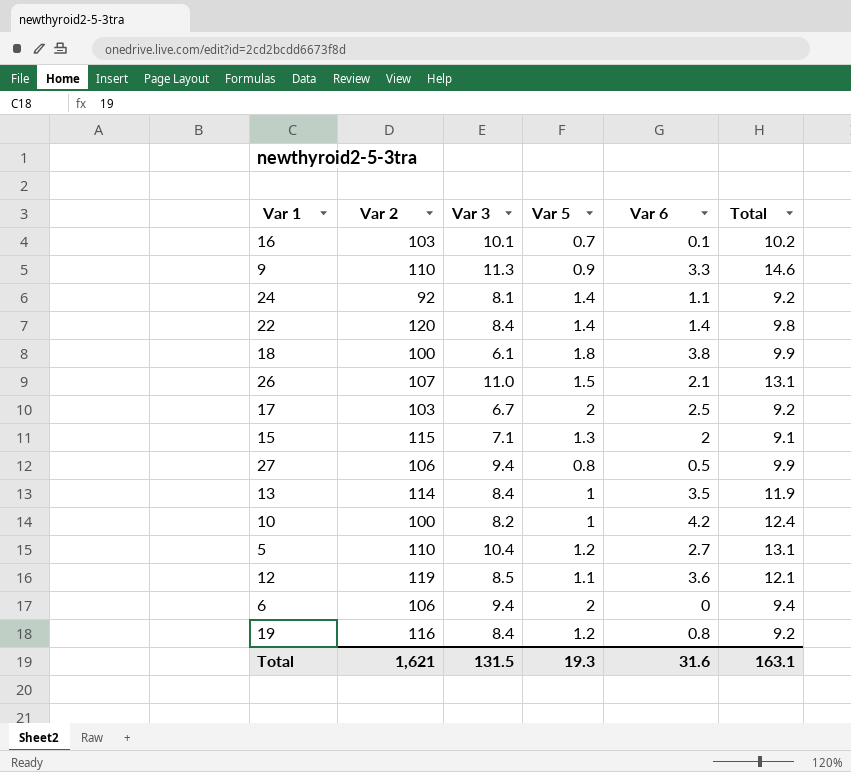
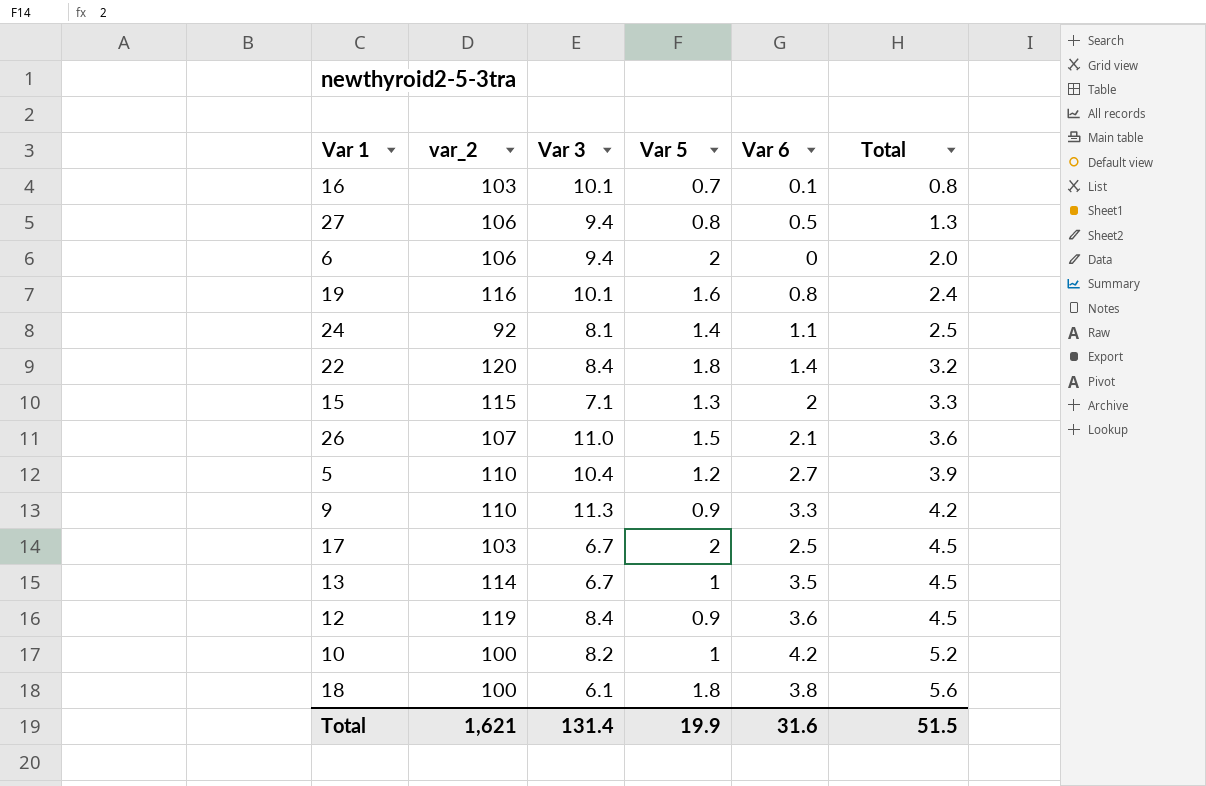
row order: none -> Total ascending
column name: Var 2 -> var_2
column Total | formula: [Var 3] + [Var 6] -> [Var 5] + [Var 6]
19 | Var 3: 8.4 -> 10.1
19 | Var 5: 1.2 -> 1.6
22 | Var 5: 1.4 -> 1.8
13 | Var 3: 8.4 -> 6.7
12 | Var 3: 8.5 -> 8.4
12 | Var 5: 1.1 -> 0.9
Total | Var 3: 131.5 -> 131.4
Total | Var 5: 19.3 -> 19.9
Total | Total: 163.1 -> 51.5

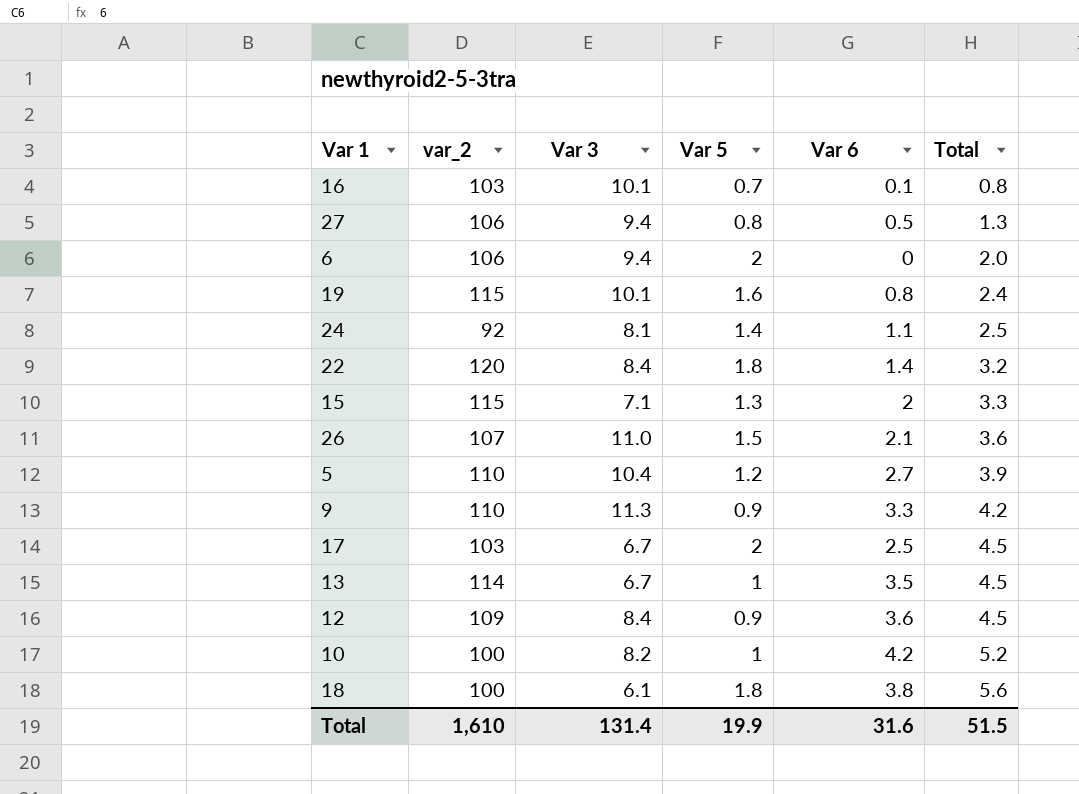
19 | var_2: 116 -> 115
12 | var_2: 119 -> 109
Total | var_2: 1,621 -> 1,610

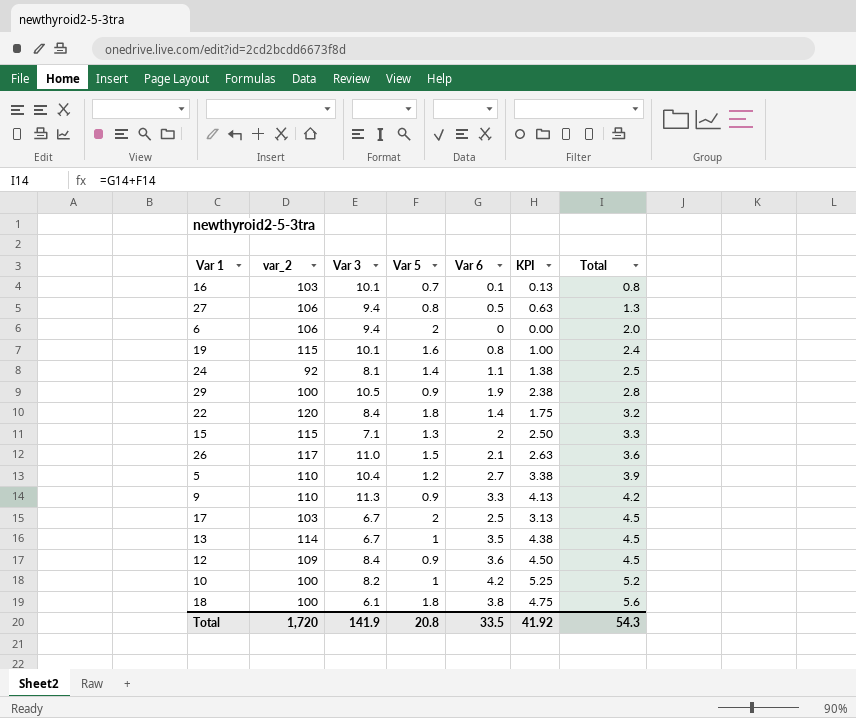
column KPI | formula: none -> [Var 6] * 1.25
row 29: none -> 100 | 10.5 | 0.9 | 1.9 | 2.38 | 2.8
26 | var_2: 107 -> 117
Total | var_2: 1,610 -> 1,720
Total | Var 3: 131.4 -> 141.9
Total | Var 5: 19.9 -> 20.8
Total | Var 6: 31.6 -> 33.5
Total | Total: 51.5 -> 54.3

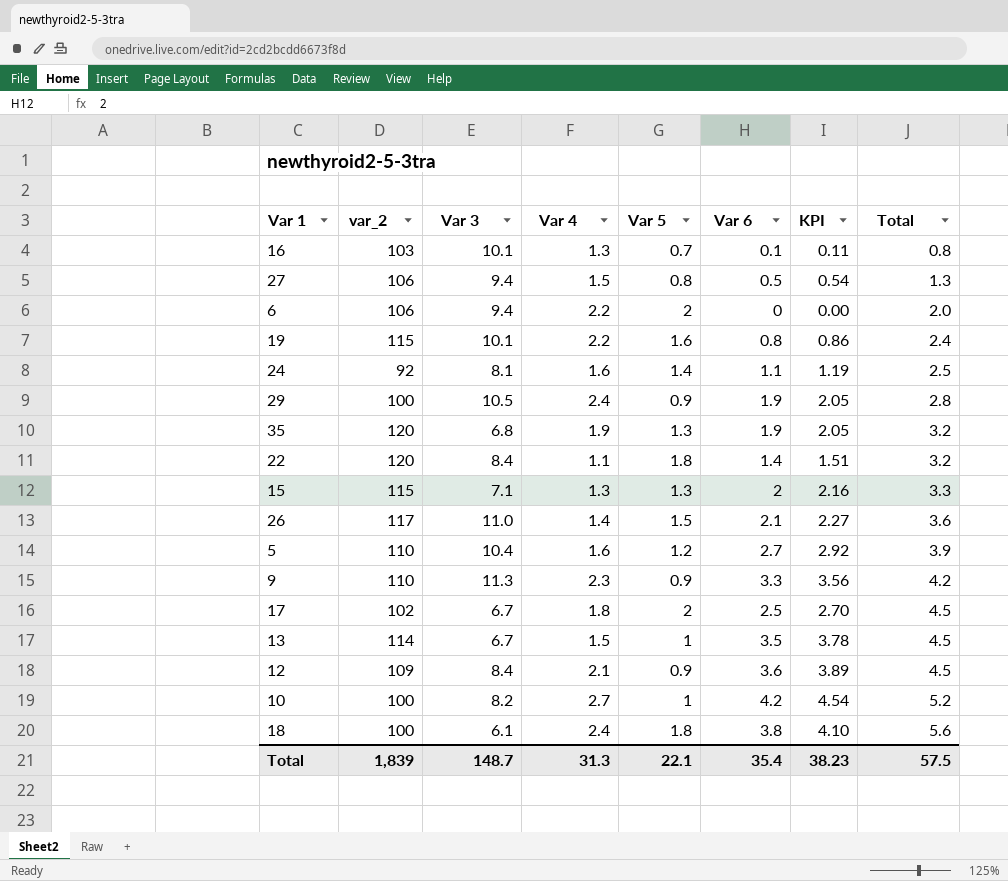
column Var 4 | position: none -> 4
column KPI | formula: [Var 6] * 1.25 -> [Var 6] * 1.08
row 35: none -> 120 | 6.8 | 1.9 | 1.3 | 1.9 | 2.05 | 3.2
17 | var_2: 103 -> 102
Total | var_2: 1,720 -> 1,839
Total | Var 3: 141.9 -> 148.7
Total | Var 5: 20.8 -> 22.1
Total | Var 6: 33.5 -> 35.4
Total | KPI: 41.92 -> 38.23
Total | Total: 54.3 -> 57.5

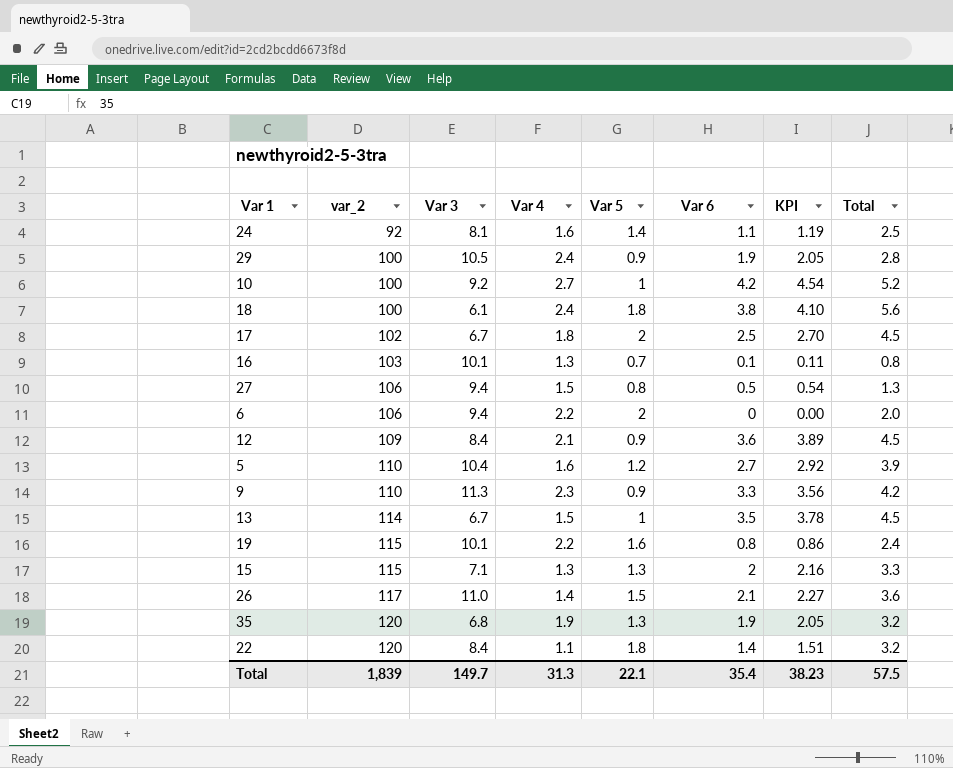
row order: Total ascending -> var_2 ascending
10 | Var 3: 8.2 -> 9.2
Total | Var 3: 148.7 -> 149.7

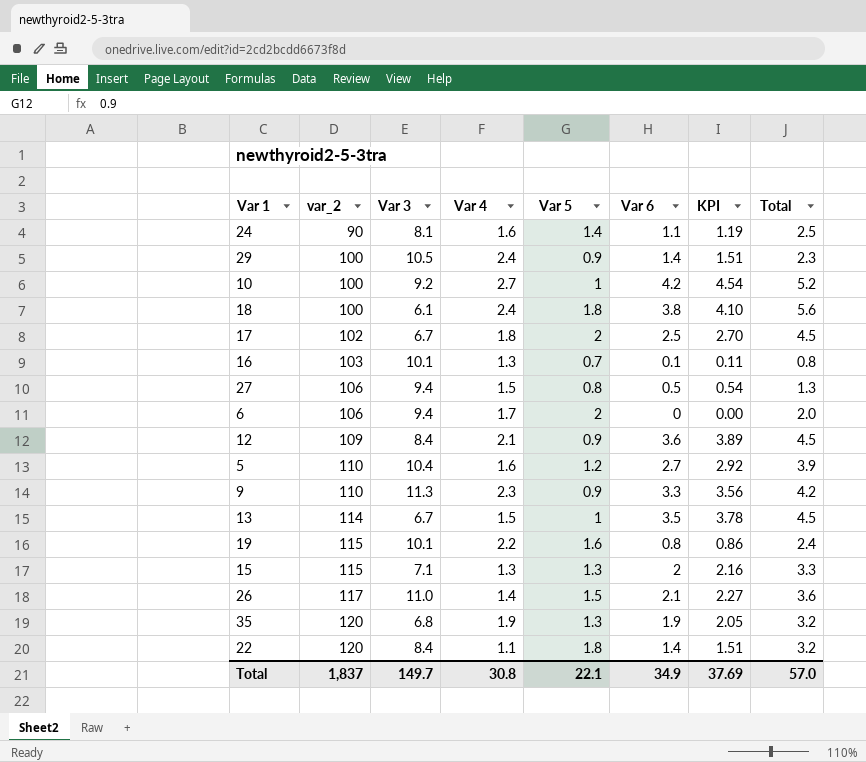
24 | var_2: 92 -> 90
29 | Var 6: 1.9 -> 1.4
29 | KPI: 2.05 -> 1.51
29 | Total: 2.8 -> 2.3
6 | Var 4: 2.2 -> 1.7
Total | var_2: 1,839 -> 1,837
Total | Var 4: 31.3 -> 30.8
Total | Var 6: 35.4 -> 34.9
Total | KPI: 38.23 -> 37.69
Total | Total: 57.5 -> 57.0

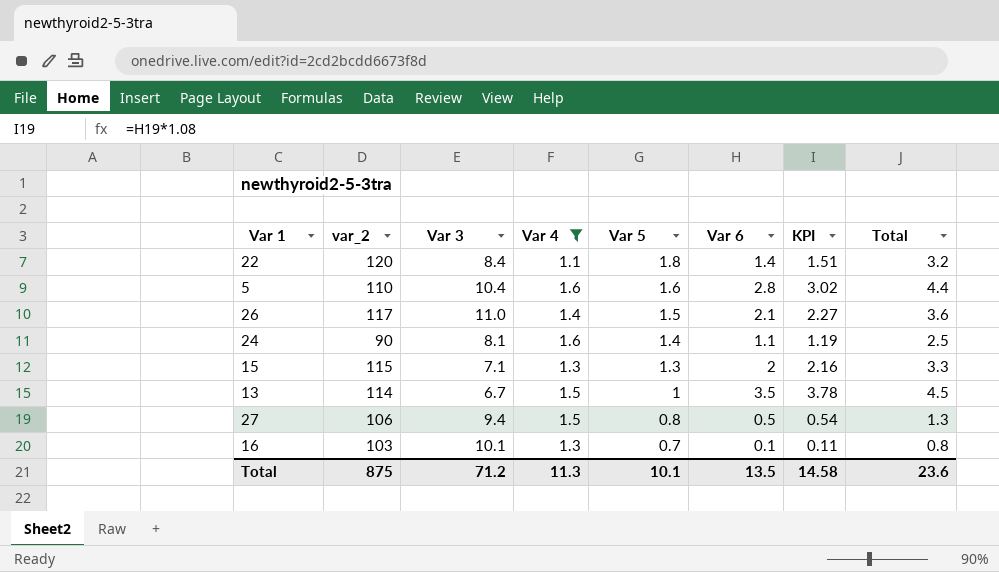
filter: none -> Var 4 <= 1.6
row order: var_2 ascending -> Var 5 descending
5 | Var 5: 1.2 -> 1.6
5 | Var 6: 2.7 -> 2.8
5 | KPI: 2.92 -> 3.02
5 | Total: 3.9 -> 4.4
Total | var_2: 1,837 -> 875
Total | Var 3: 149.7 -> 71.2
Total | Var 4: 30.8 -> 11.3
Total | Var 5: 22.1 -> 10.1
Total | Var 6: 34.9 -> 13.5
Total | KPI: 37.69 -> 14.58
Total | Total: 57.0 -> 23.6

